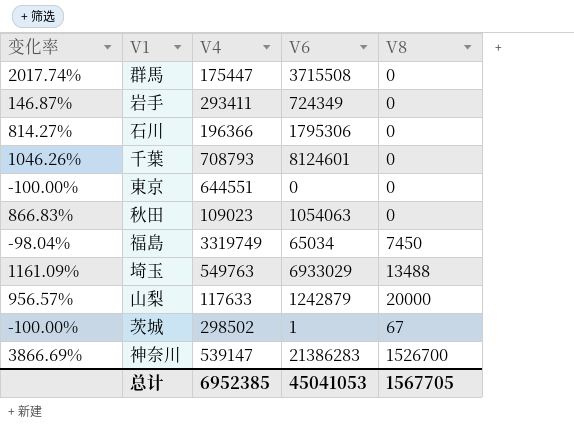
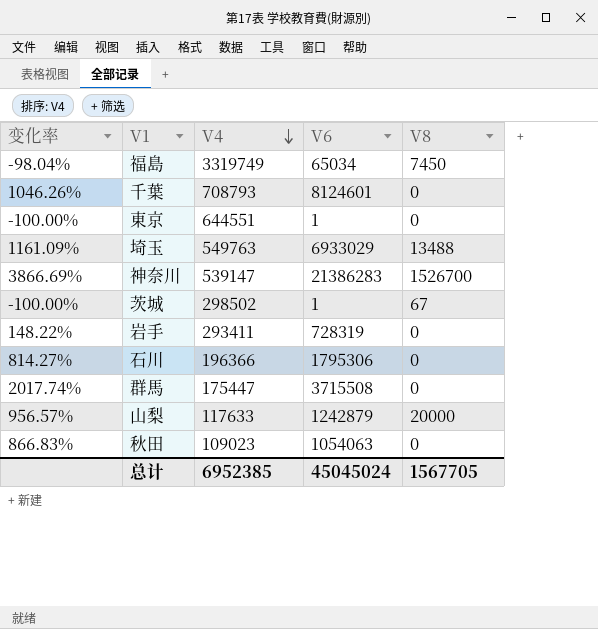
row order: none -> V4 descending
東京 | V6: 0 -> 1
岩手 | 变化率: 146.87% -> 148.22%
岩手 | V6: 724349 -> 728319
总计 | V6: 45041053 -> 45045024

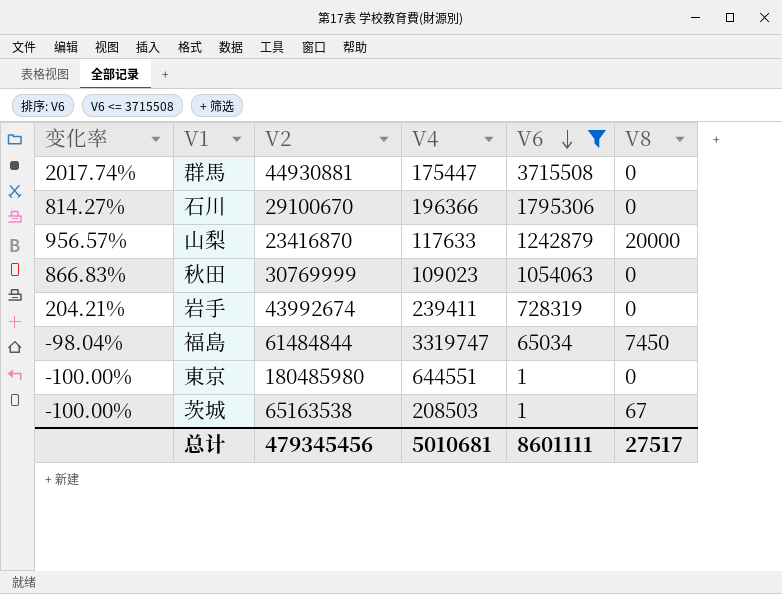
filter: none -> V6 <= 3715508
row order: V4 descending -> V6 descending
column V2 | position: none -> 3
岩手 | 变化率: 148.22% -> 204.21%
岩手 | V4: 293411 -> 239411
福島 | V4: 3319749 -> 3319747
茨城 | V4: 298502 -> 208503
总计 | V4: 6952385 -> 5010681
总计 | V6: 45045024 -> 8601111
总计 | V8: 1567705 -> 27517

